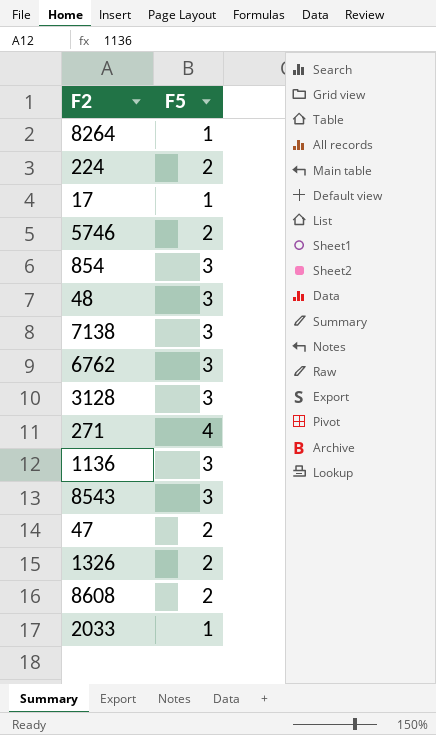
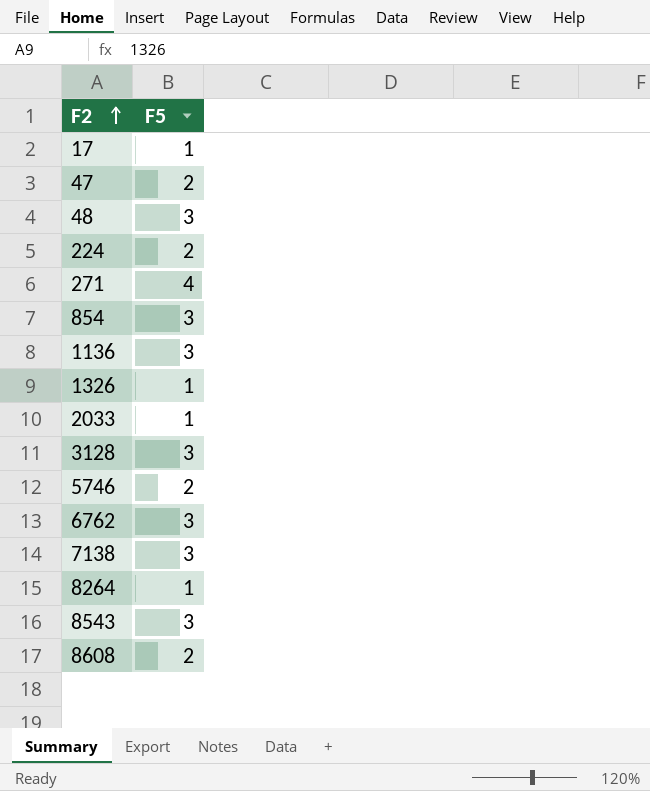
row order: none -> F2 ascending
1326 | F5: 2 -> 1

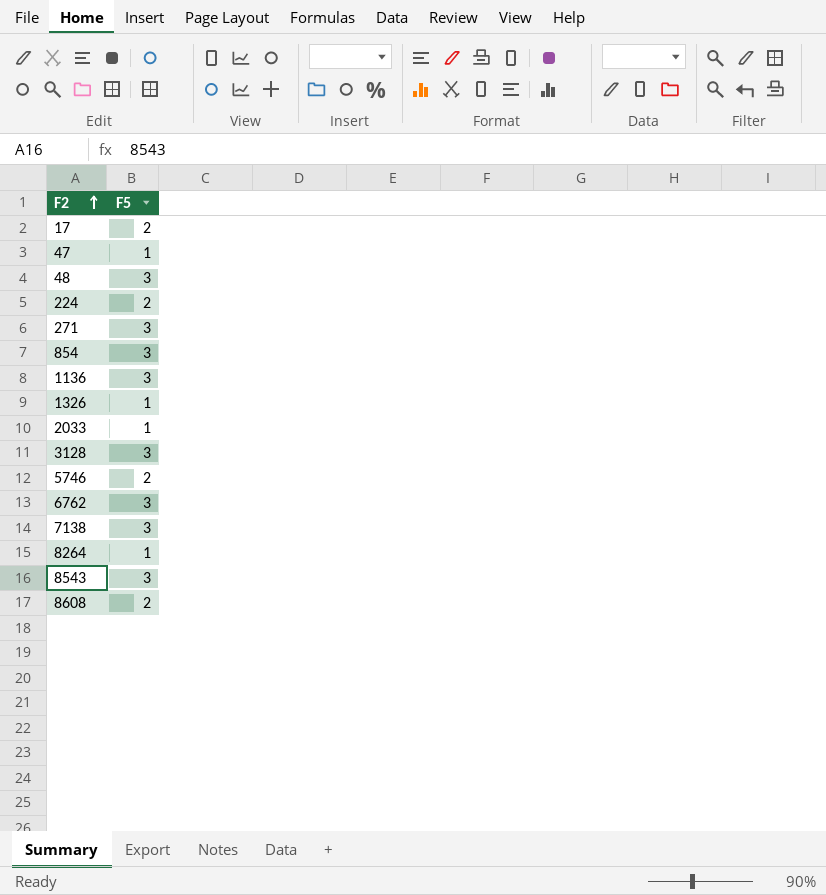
17 | F5: 1 -> 2
47 | F5: 2 -> 1
271 | F5: 4 -> 3

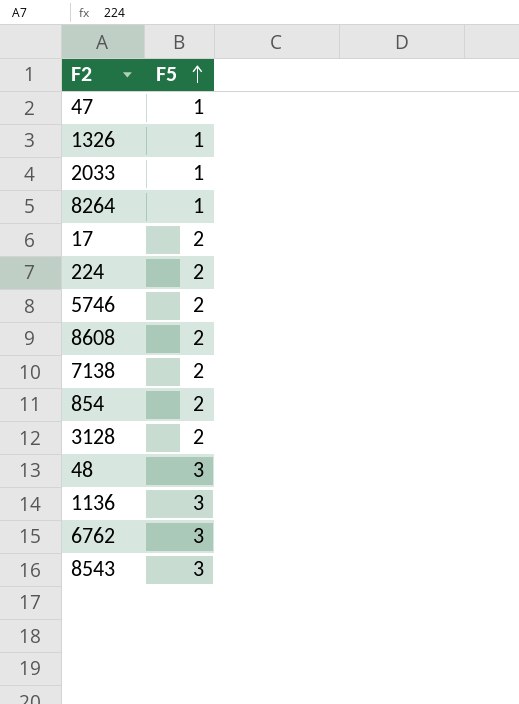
row order: F2 ascending -> F5 ascending
row 271: 3 -> none
7138 | F5: 3 -> 2
854 | F5: 3 -> 2
3128 | F5: 3 -> 2

